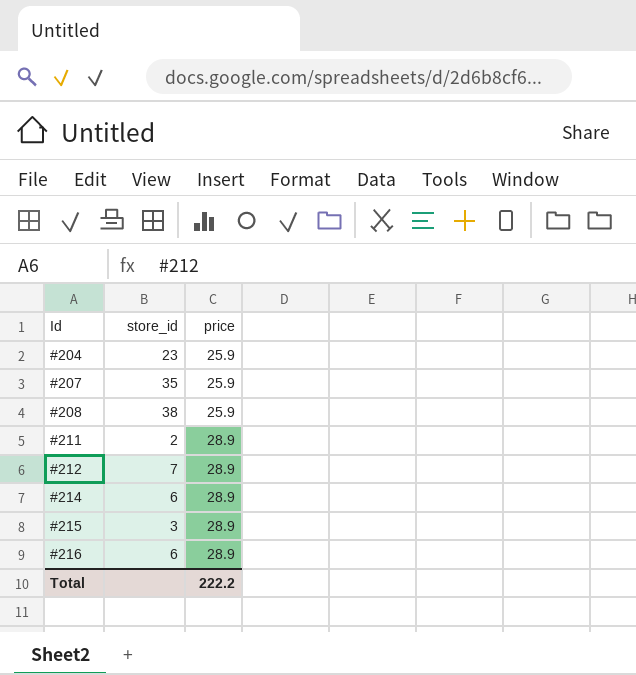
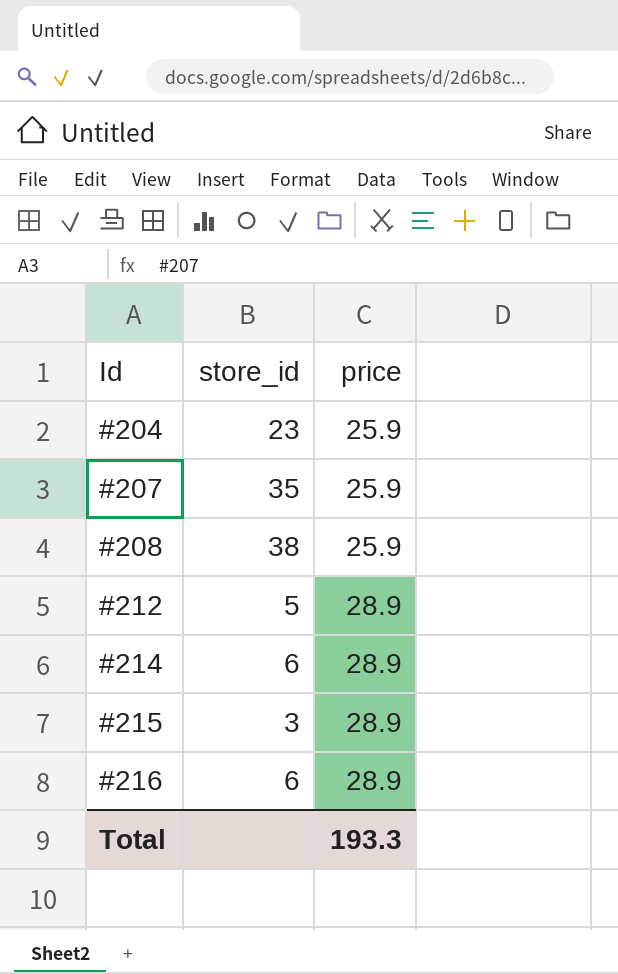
row #211: 2 | 28.9 -> none
#212 | store_id: 7 -> 5
Total | price: 222.2 -> 193.3

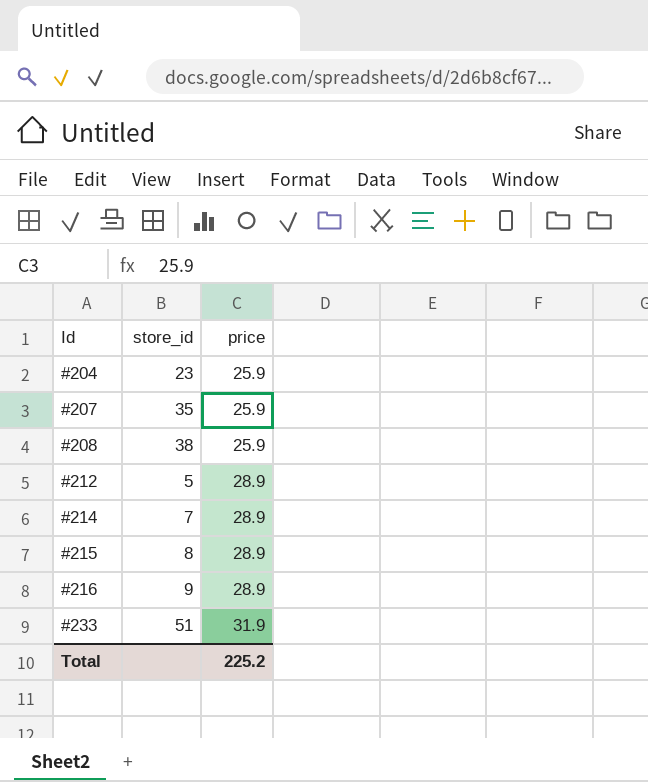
#214 | store_id: 6 -> 7
#215 | store_id: 3 -> 8
#216 | store_id: 6 -> 9
row #233: none -> 51 | 31.9
Total | price: 193.3 -> 225.2

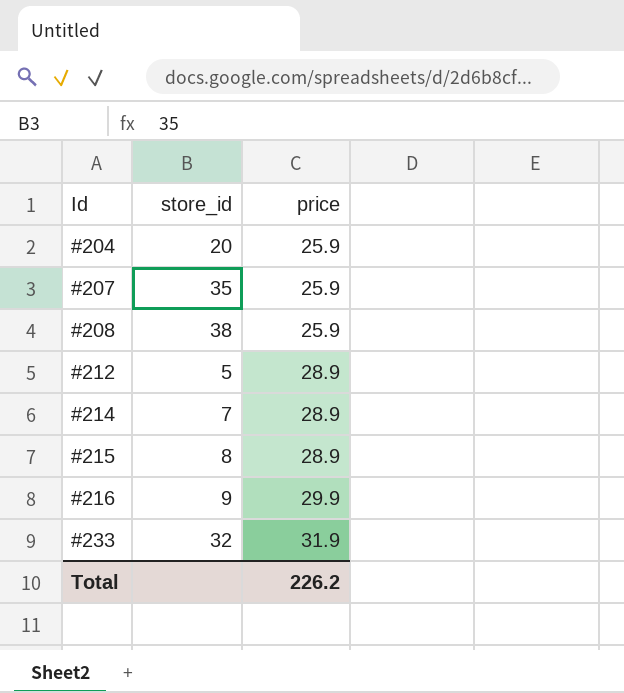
#204 | store_id: 23 -> 20
#216 | price: 28.9 -> 29.9
#233 | store_id: 51 -> 32
Total | price: 225.2 -> 226.2

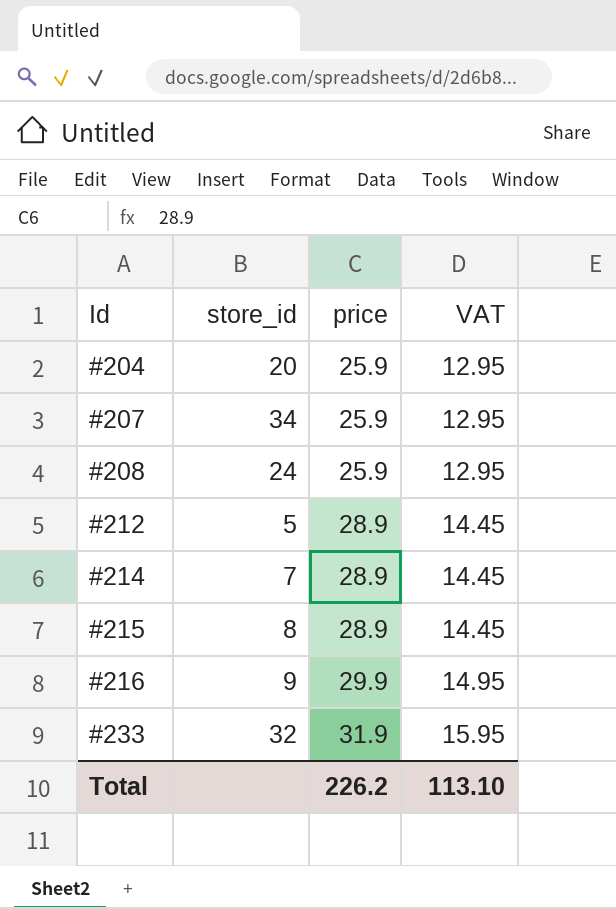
column VAT | formula: none -> [price] * 0.5
#207 | store_id: 35 -> 34
#208 | store_id: 38 -> 24

